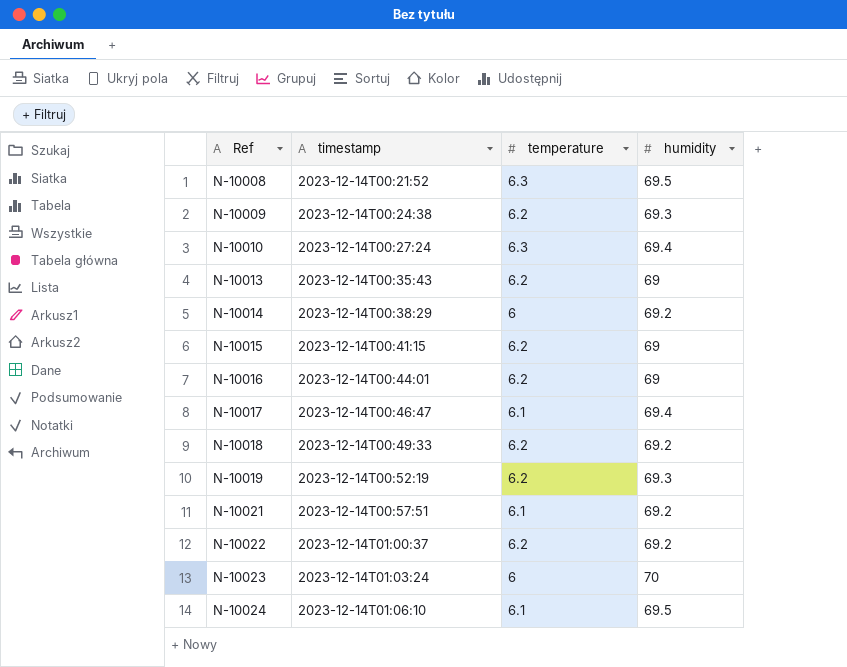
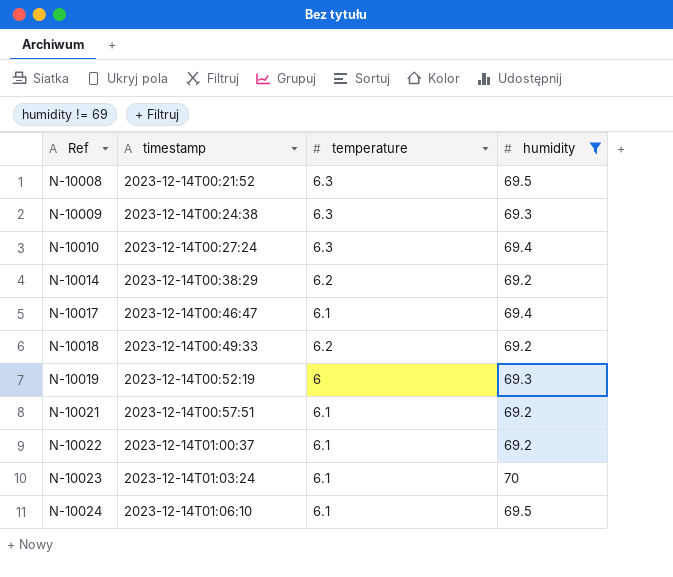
filter: none -> humidity != 69
N-10009 | temperature: 6.2 -> 6.3
N-10014 | temperature: 6 -> 6.2
N-10019 | temperature: 6.2 -> 6
N-10022 | temperature: 6.2 -> 6.1
N-10023 | temperature: 6 -> 6.1

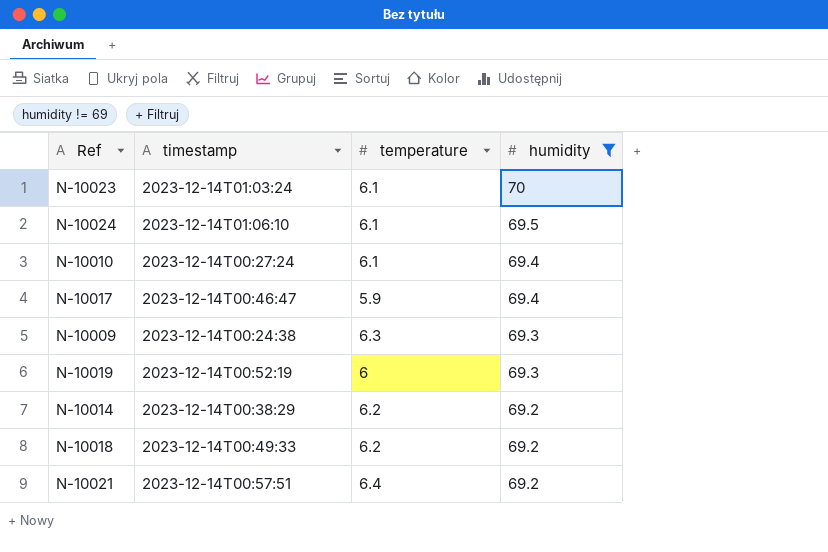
row order: Ref ascending -> humidity descending
row N-10008: 2023-12-14T00:21:52 | 6.3 | 69.5 -> none
row N-10022: 2023-12-14T01:00:37 | 6.1 | 69.2 -> none
N-10010 | temperature: 6.3 -> 6.1
N-10017 | temperature: 6.1 -> 5.9
N-10021 | temperature: 6.1 -> 6.4

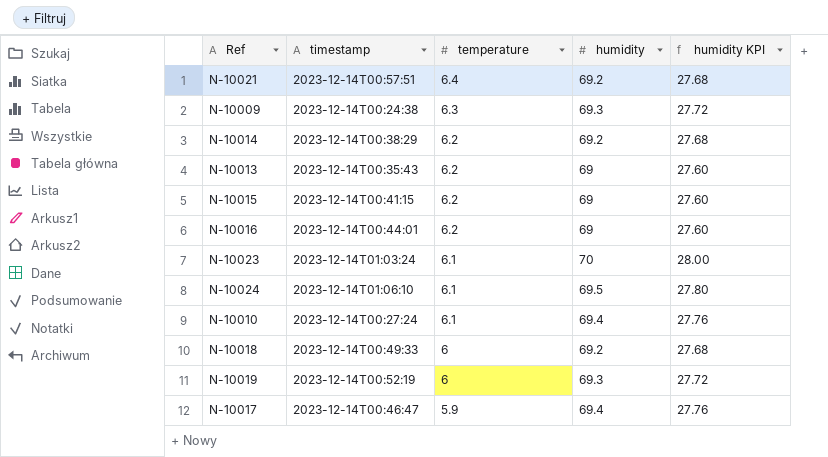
filter: humidity != 69 -> none
row order: humidity descending -> temperature descending
column humidity KPI | formula: none -> [humidity] * 0.4
N-10018 | temperature: 6.2 -> 6

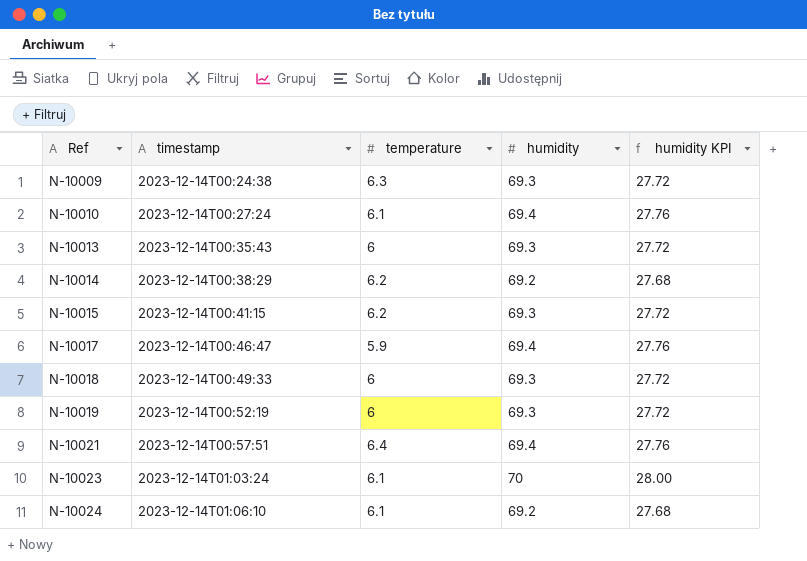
row order: temperature descending -> Ref ascending
row N-10016: 2023-12-14T00:44:01 | 6.2 | 69 | 27.60 -> none
N-10013 | temperature: 6.2 -> 6
N-10013 | humidity: 69 -> 69.3
N-10013 | humidity KPI: 27.60 -> 27.72
N-10015 | humidity: 69 -> 69.3
N-10015 | humidity KPI: 27.60 -> 27.72
N-10018 | humidity: 69.2 -> 69.3
N-10018 | humidity KPI: 27.68 -> 27.72
N-10021 | humidity: 69.2 -> 69.4
N-10021 | humidity KPI: 27.68 -> 27.76
N-10024 | humidity: 69.5 -> 69.2
N-10024 | humidity KPI: 27.80 -> 27.68

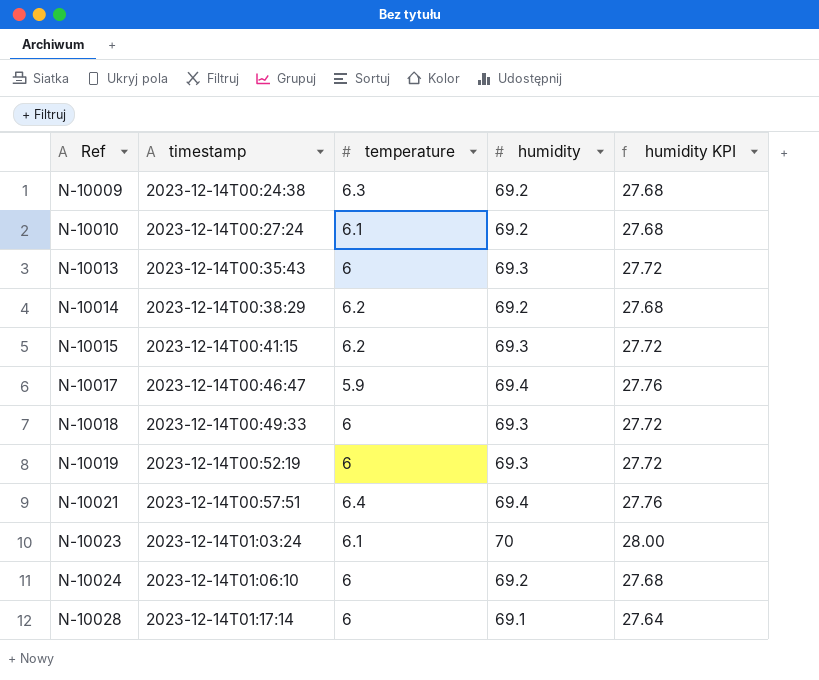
N-10009 | humidity: 69.3 -> 69.2
N-10009 | humidity KPI: 27.72 -> 27.68
N-10010 | humidity: 69.4 -> 69.2
N-10010 | humidity KPI: 27.76 -> 27.68
N-10024 | temperature: 6.1 -> 6
row N-10028: none -> 2023-12-14T01:17:14 | 6 | 69.1 | 27.64

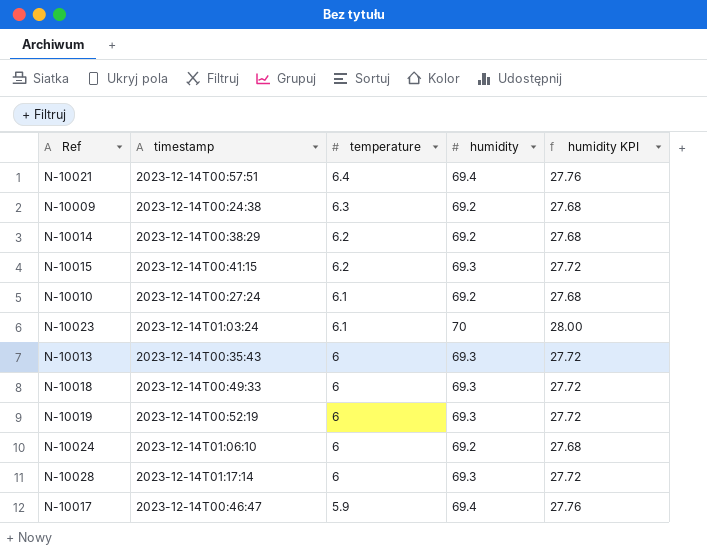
row order: Ref ascending -> temperature descending
N-10028 | humidity: 69.1 -> 69.3
N-10028 | humidity KPI: 27.64 -> 27.72

